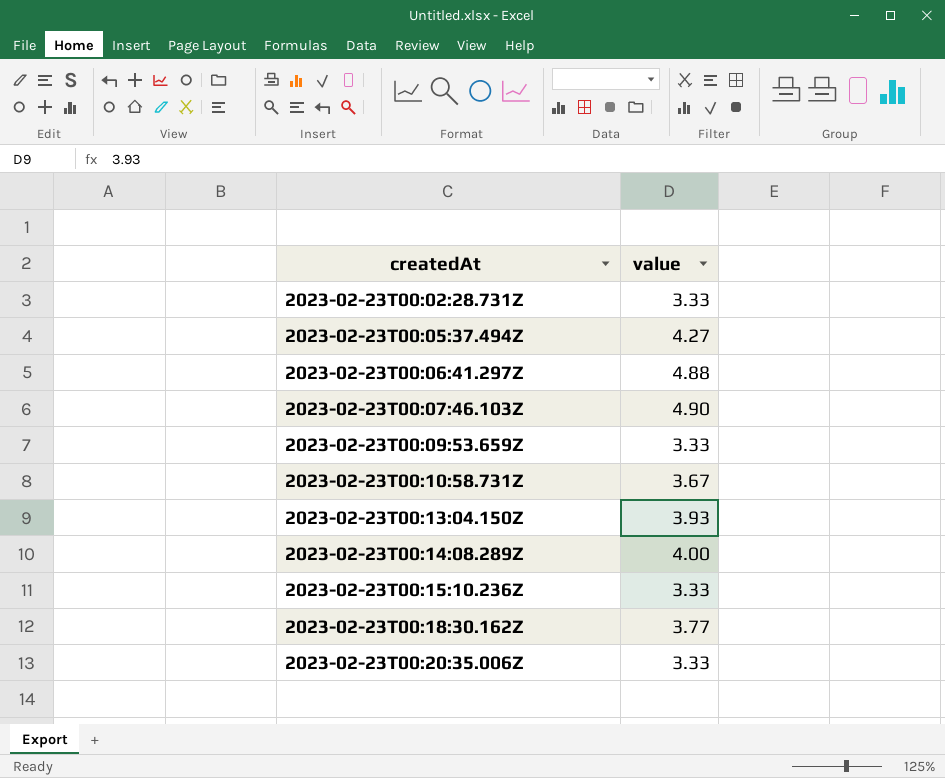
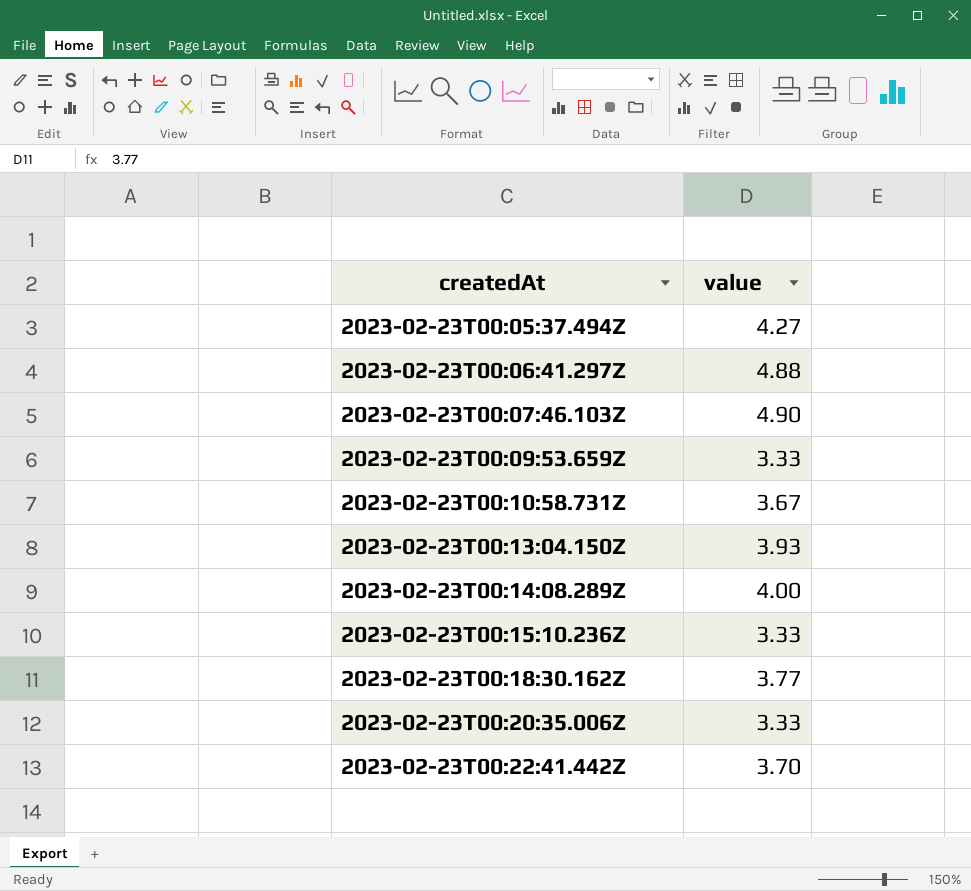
row 2023-02-23T00:02:28.731Z: 3.33 -> none
row 2023-02-23T00:22:41.442Z: none -> 3.70

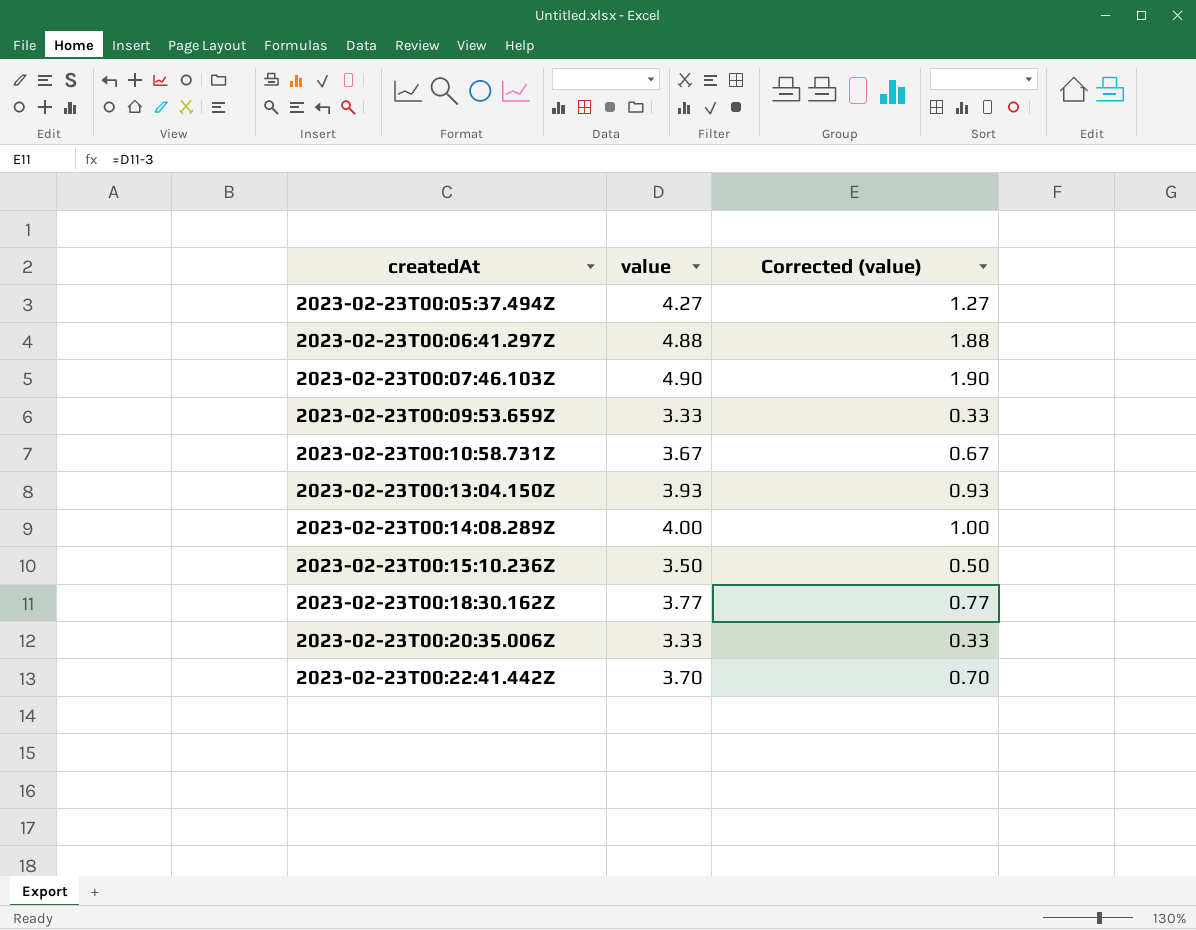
column Corrected (value) | formula: none -> [value] - 3
2023-02-23T00:15:10.236Z | value: 3.33 -> 3.50

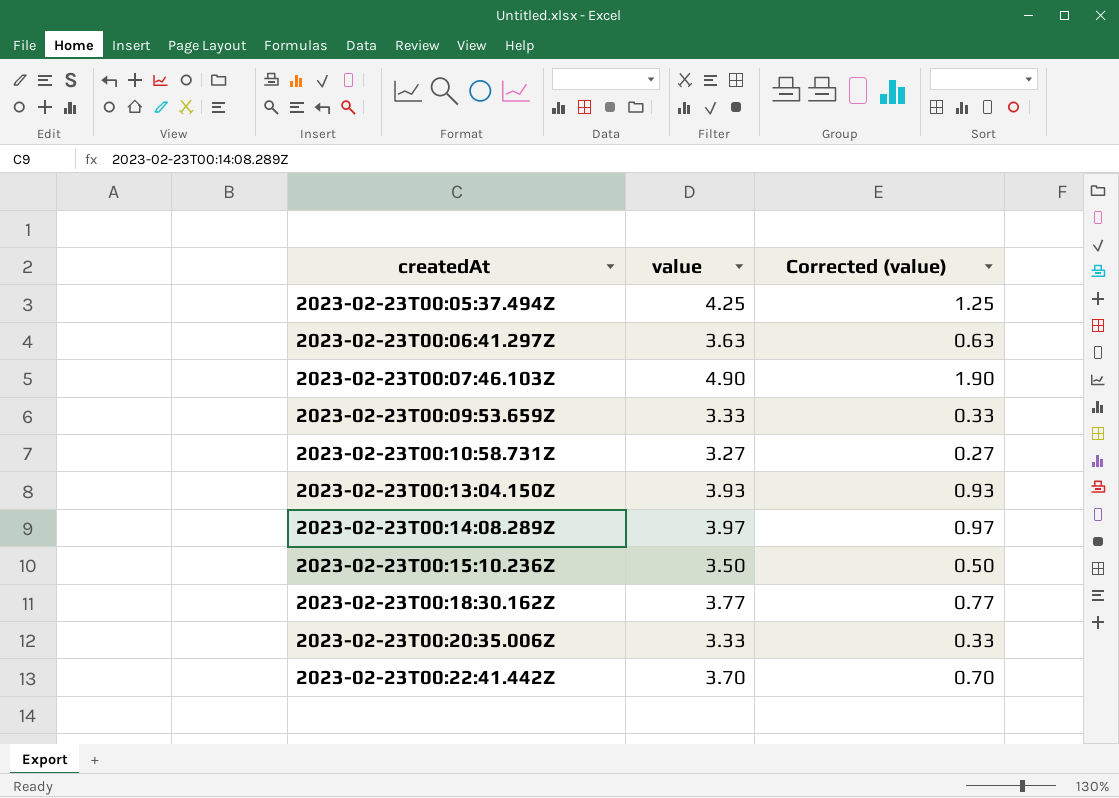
2023-02-23T00:05:37.494Z | value: 4.27 -> 4.25
2023-02-23T00:05:37.494Z | Corrected (value): 1.27 -> 1.25
2023-02-23T00:06:41.297Z | value: 4.88 -> 3.63
2023-02-23T00:06:41.297Z | Corrected (value): 1.88 -> 0.63
2023-02-23T00:10:58.731Z | value: 3.67 -> 3.27
2023-02-23T00:10:58.731Z | Corrected (value): 0.67 -> 0.27
2023-02-23T00:14:08.289Z | value: 4.00 -> 3.97
2023-02-23T00:14:08.289Z | Corrected (value): 1.00 -> 0.97

